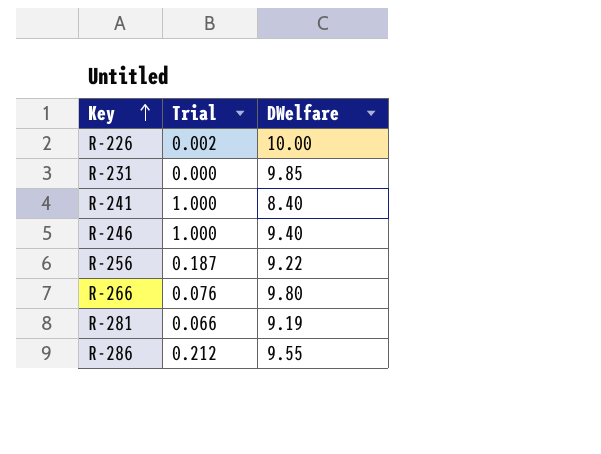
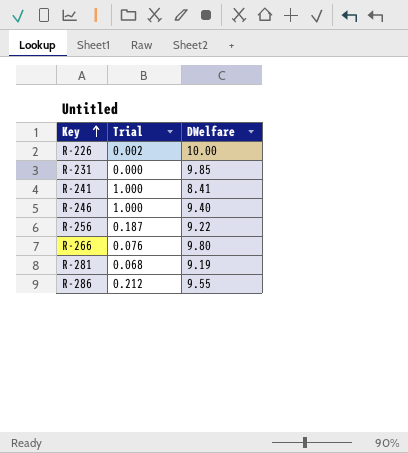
R-241 | DWelfare: 8.40 -> 8.41
R-281 | Trial: 0.066 -> 0.068

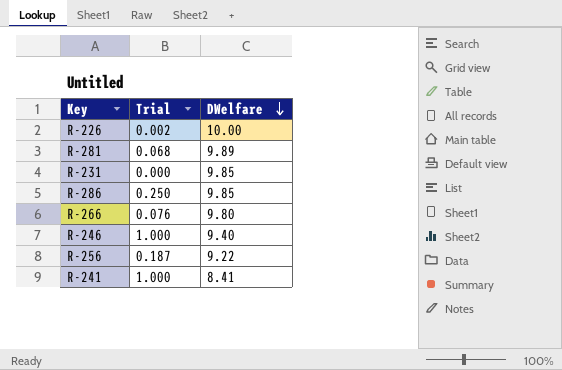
row order: Key ascending -> DWelfare descending
R-281 | DWelfare: 9.19 -> 9.89
R-286 | Trial: 0.212 -> 0.250
R-286 | DWelfare: 9.55 -> 9.85

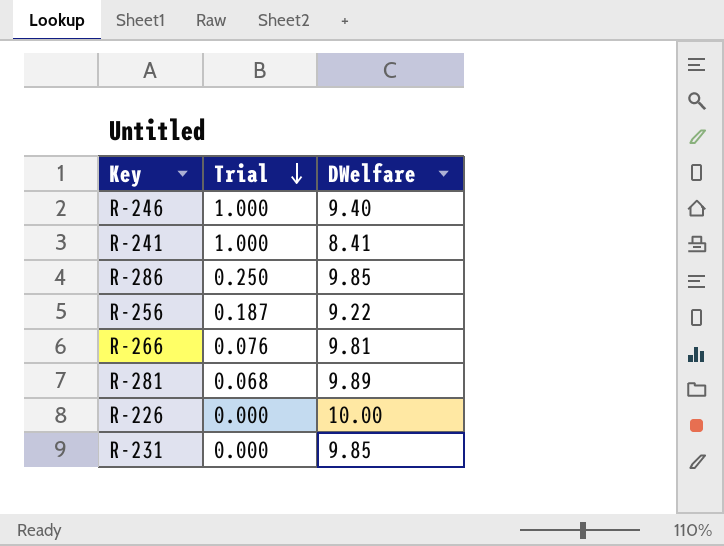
row order: DWelfare descending -> Trial descending
R-266 | DWelfare: 9.80 -> 9.81
R-226 | Trial: 0.002 -> 0.000

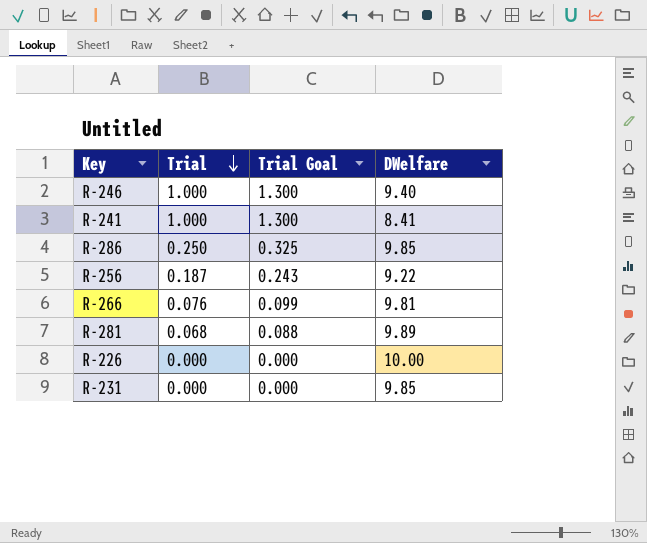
column Trial Goal | formula: none -> [Trial] * 1.3

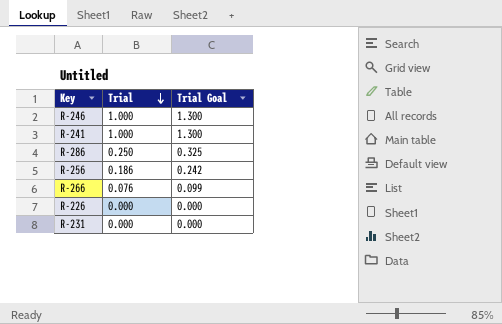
column DWelfare | position: 4 -> none
row R-281: 0.068 | 0.088 | 9.89 -> none
R-256 | Trial: 0.187 -> 0.186
R-256 | Trial Goal: 0.243 -> 0.242

